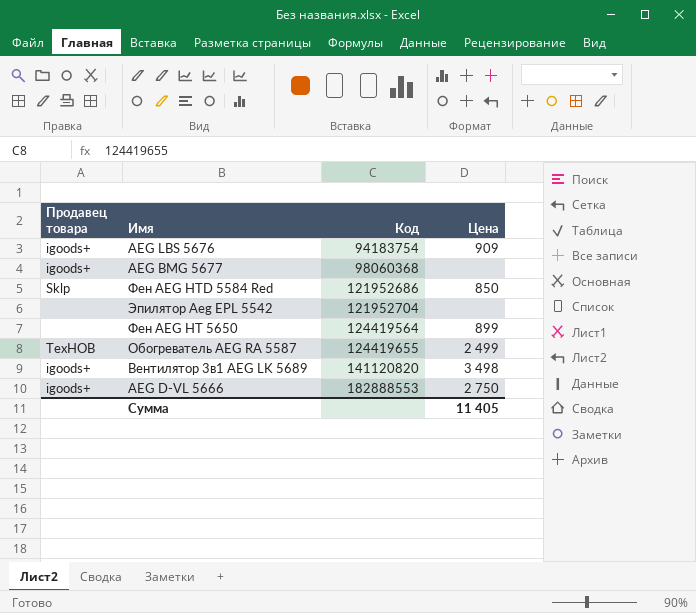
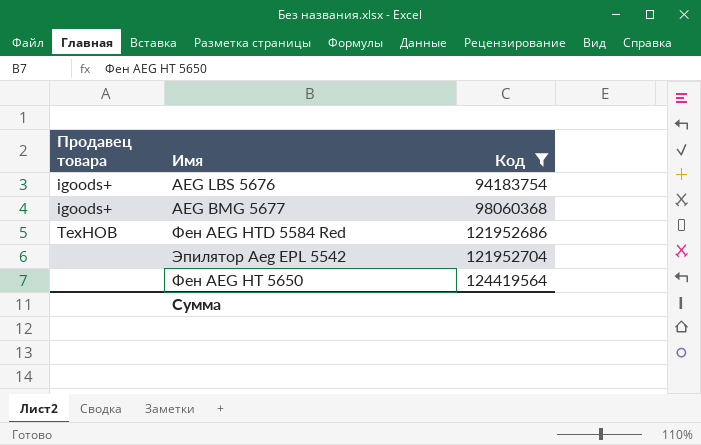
filter: none -> Код <= 124419564
column Цена | position: 4 -> none
Фен AEG HTD 5584 Red | Продавец товара: Sklp -> ТехНОВ

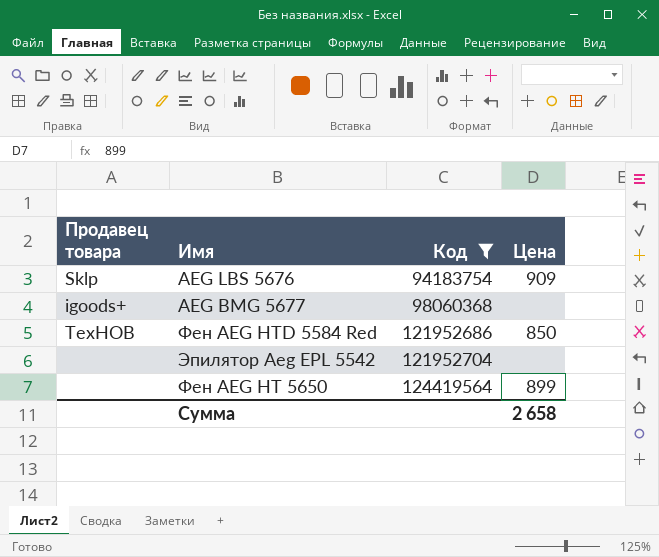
column Цена | position: none -> 4
AEG LBS 5676 | Продавец товара: igoods+ -> Sklp

